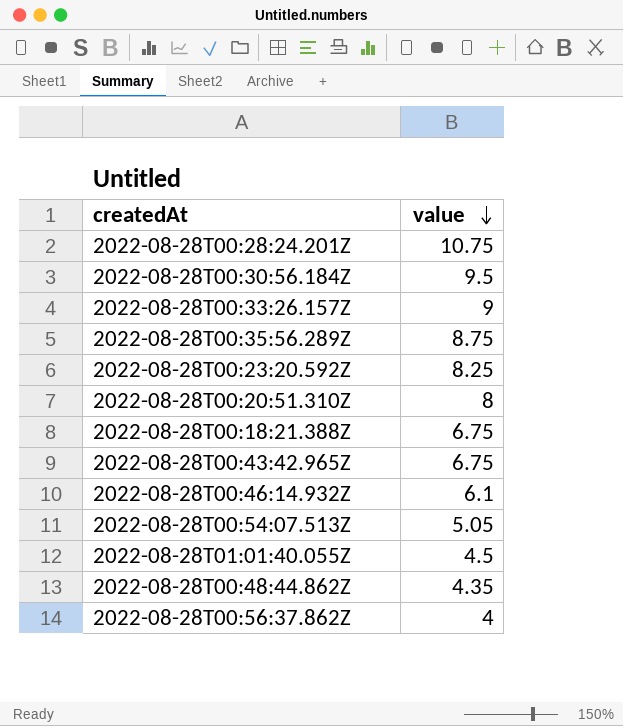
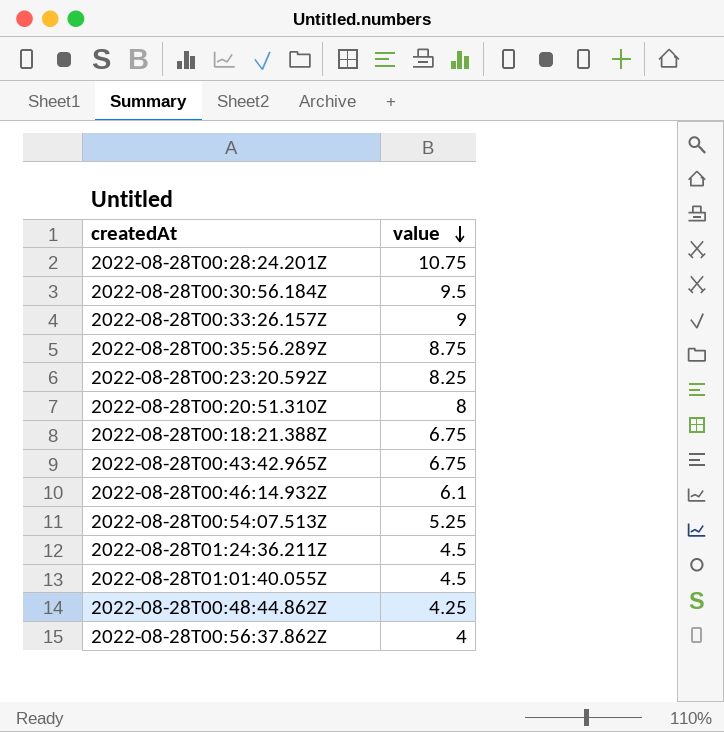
2022-08-28T00:54:07.513Z | value: 5.05 -> 5.25
row 2022-08-28T01:24:36.211Z: none -> 4.5
2022-08-28T00:48:44.862Z | value: 4.35 -> 4.25

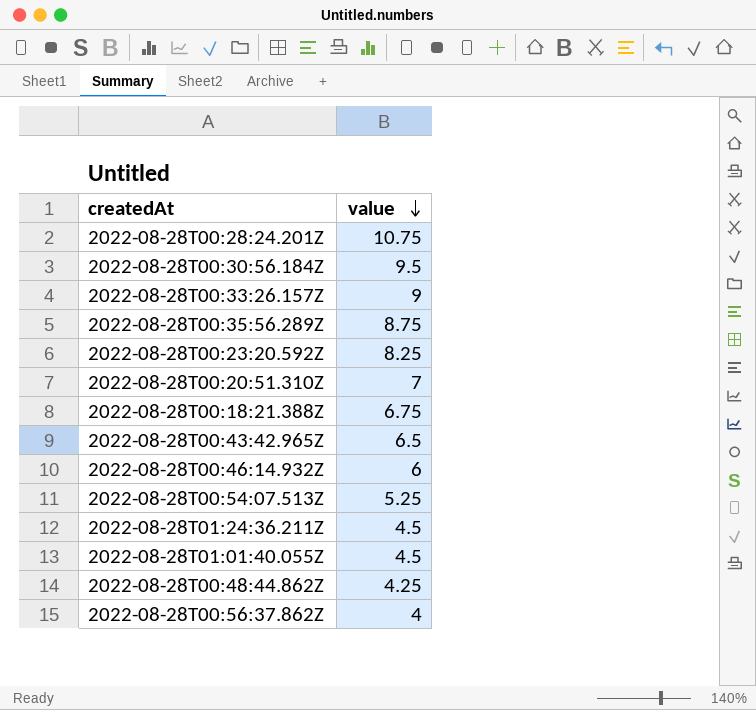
2022-08-28T00:20:51.310Z | value: 8 -> 7
2022-08-28T00:43:42.965Z | value: 6.75 -> 6.5
2022-08-28T00:46:14.932Z | value: 6.1 -> 6

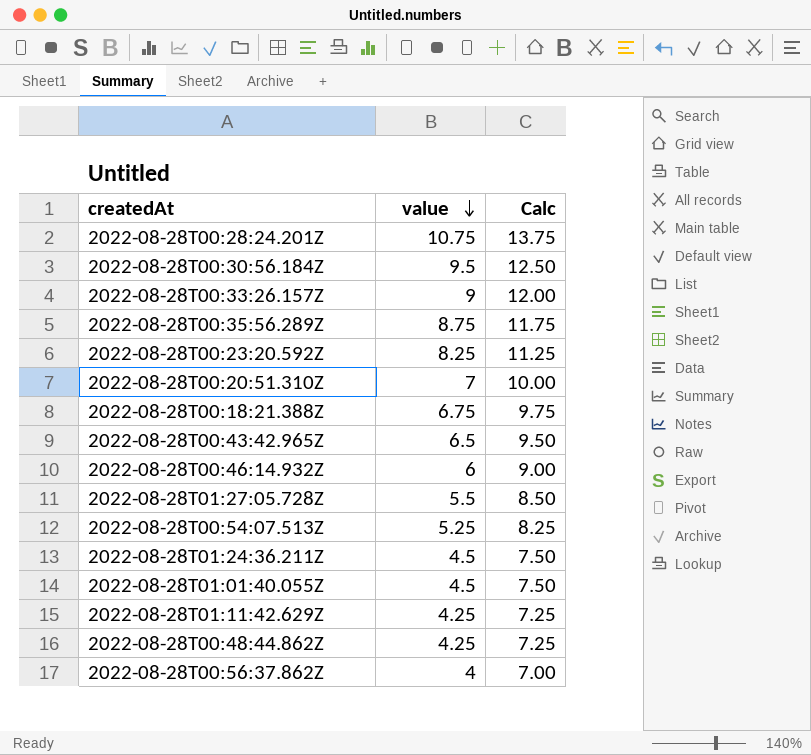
column Calc | formula: none -> [value] + 3
row 2022-08-28T01:27:05.728Z: none -> 5.5 | 8.50
row 2022-08-28T01:11:42.629Z: none -> 4.25 | 7.25

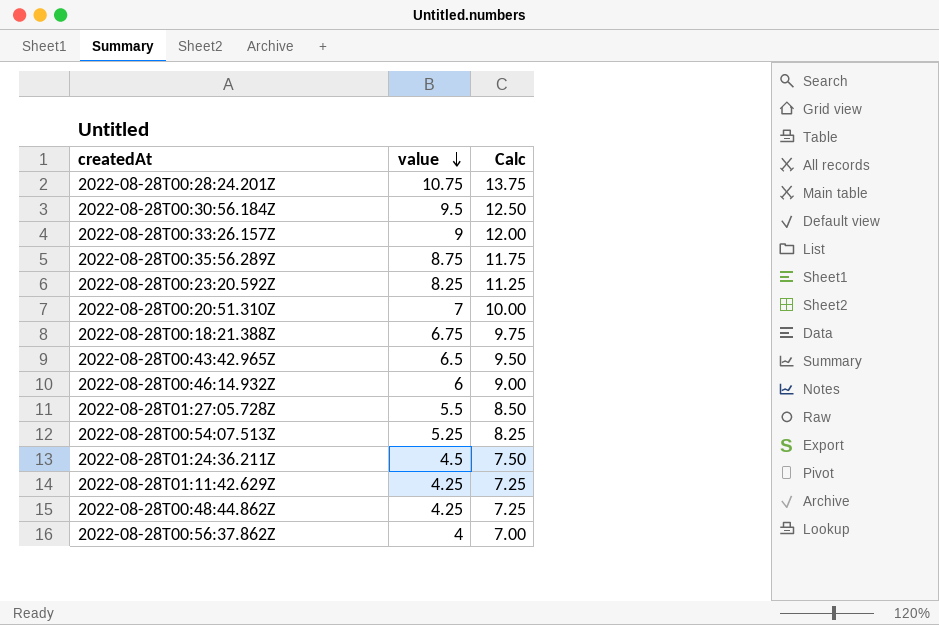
row 2022-08-28T01:01:40.055Z: 4.5 | 7.50 -> none

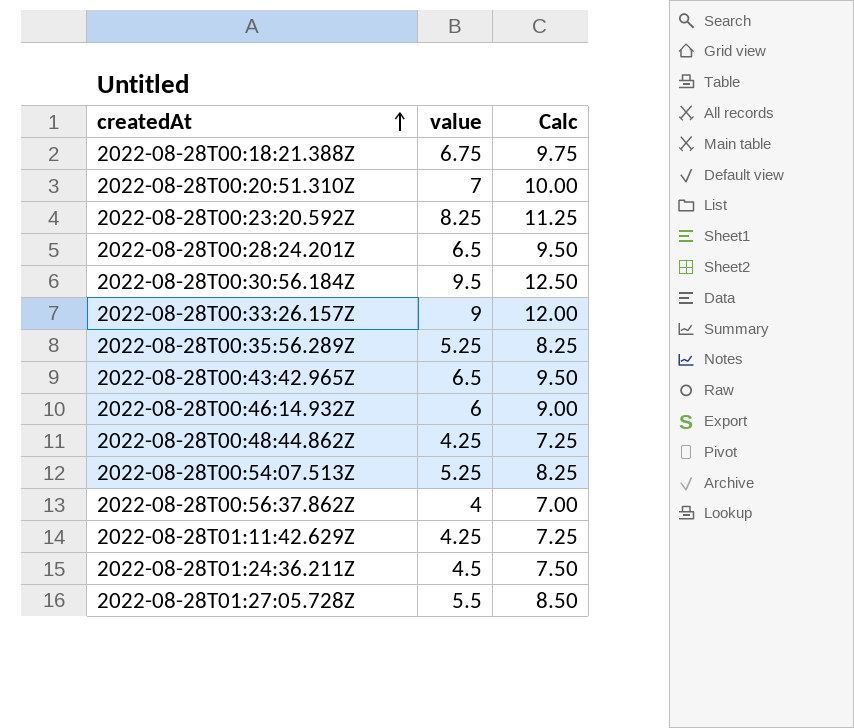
row order: value descending -> createdAt ascending
2022-08-28T00:28:24.201Z | value: 10.75 -> 6.5
2022-08-28T00:28:24.201Z | Calc: 13.75 -> 9.50
2022-08-28T00:35:56.289Z | value: 8.75 -> 5.25
2022-08-28T00:35:56.289Z | Calc: 11.75 -> 8.25

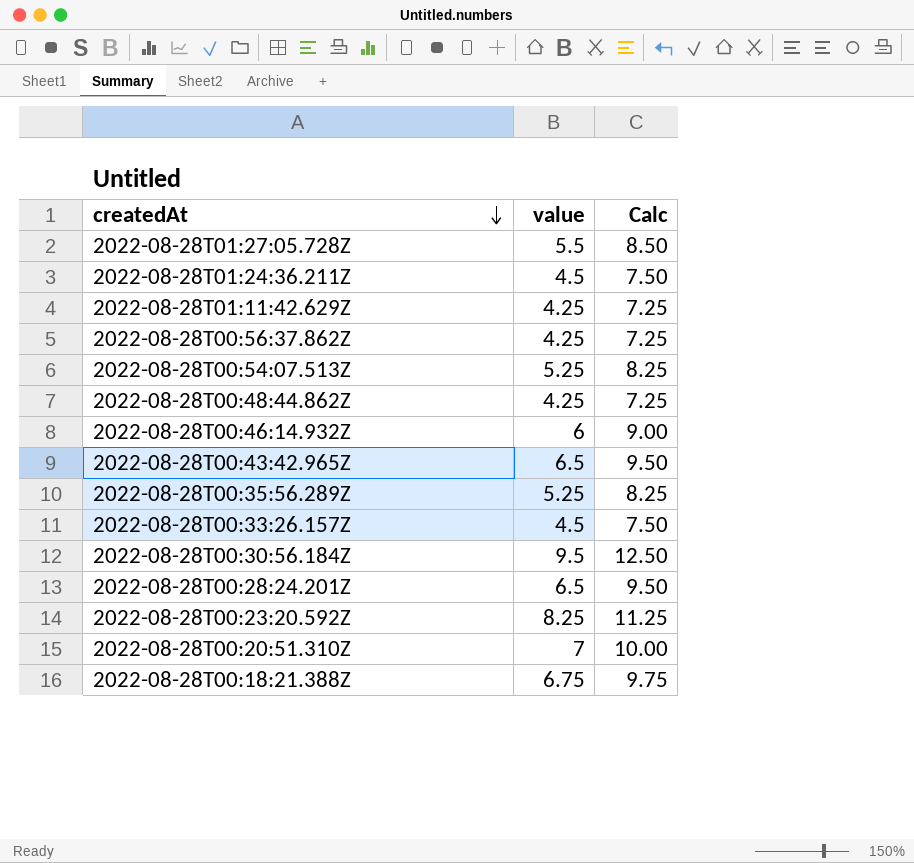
row order: createdAt ascending -> createdAt descending
2022-08-28T00:56:37.862Z | value: 4 -> 4.25
2022-08-28T00:56:37.862Z | Calc: 7.00 -> 7.25
2022-08-28T00:33:26.157Z | value: 9 -> 4.5
2022-08-28T00:33:26.157Z | Calc: 12.00 -> 7.50

